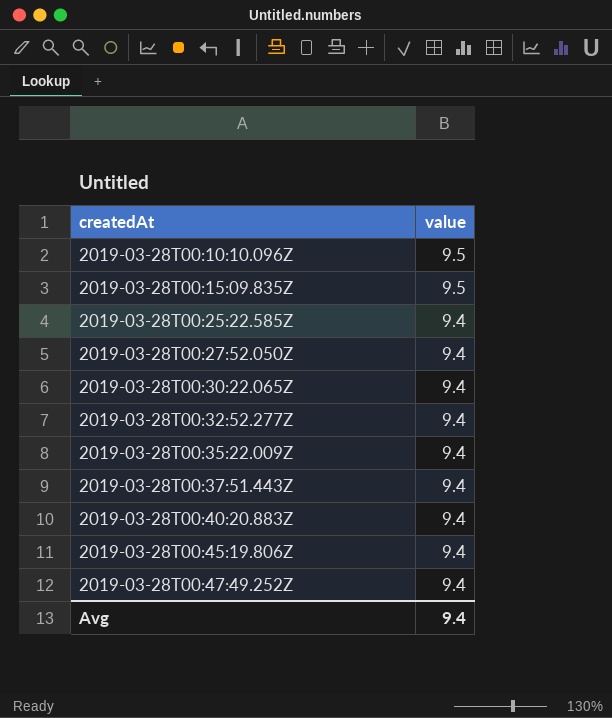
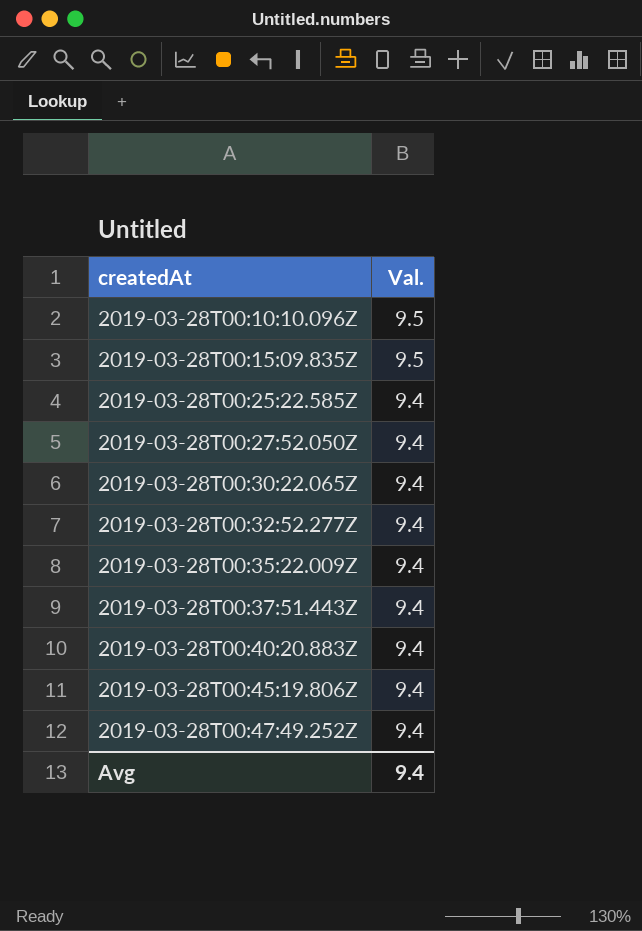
column name: value -> Val.

